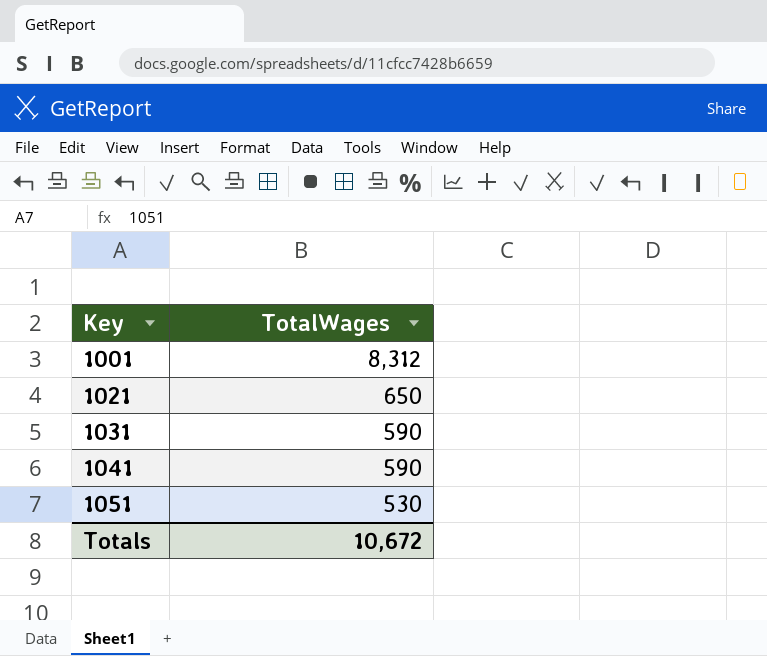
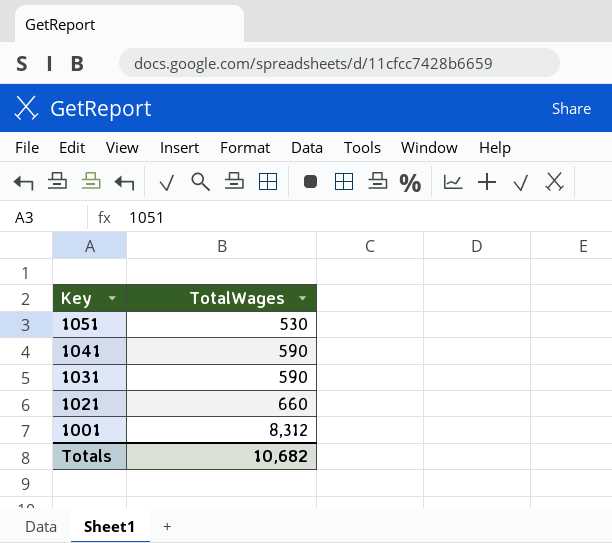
row order: Key ascending -> Key descending
1021 | TotalWages: 650 -> 660
Totals | TotalWages: 10,672 -> 10,682

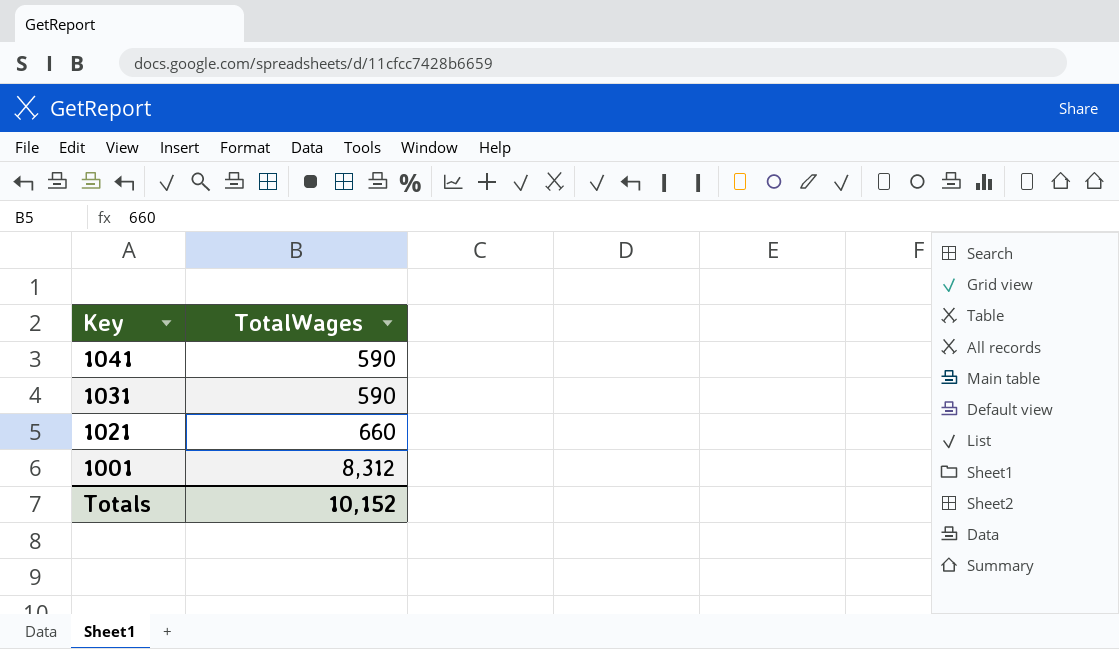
row 1051: 530 -> none
Totals | TotalWages: 10,682 -> 10,152

